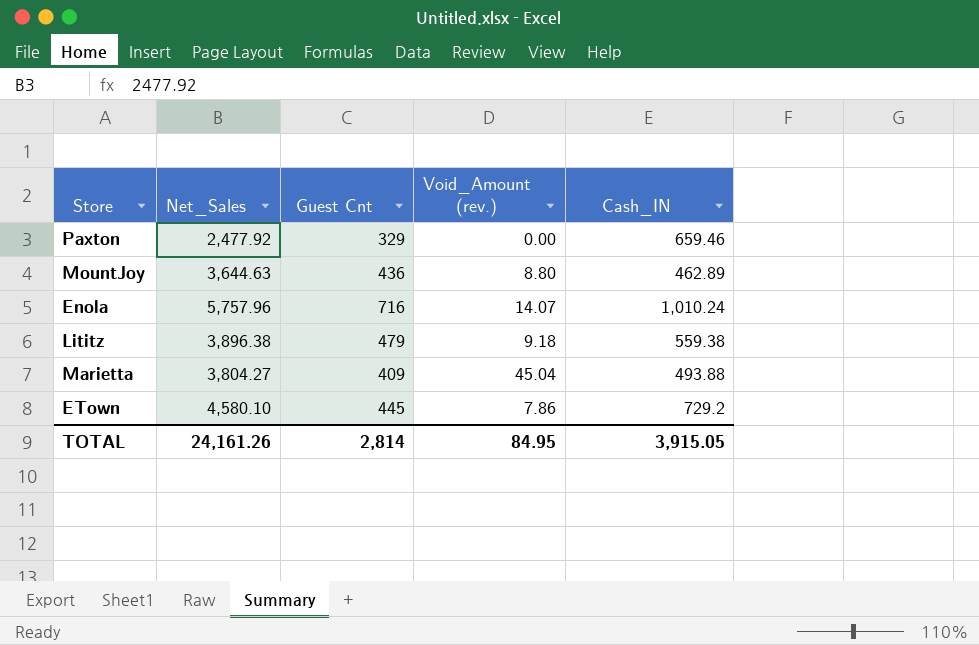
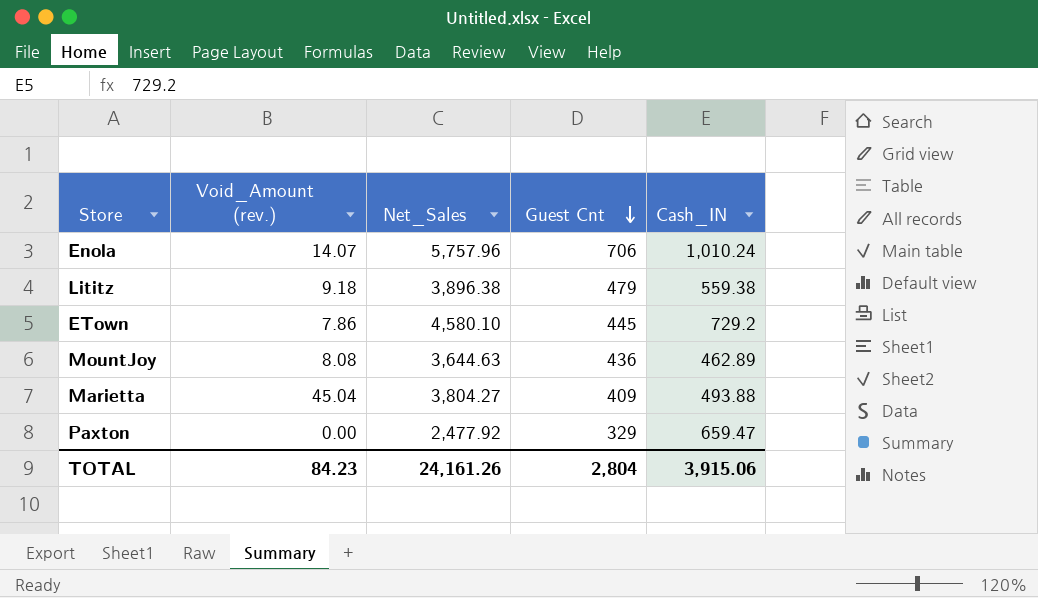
row order: none -> Guest Cnt descending
column Void_Amount (rev.) | position: 4 -> 2
Enola | Guest Cnt: 716 -> 706
MountJoy | Void_Amount (rev.): 8.80 -> 8.08
Paxton | Cash_IN: 659.46 -> 659.47
TOTAL | Void_Amount (rev.): 84.95 -> 84.23
TOTAL | Guest Cnt: 2,814 -> 2,804
TOTAL | Cash_IN: 3,915.05 -> 3,915.06

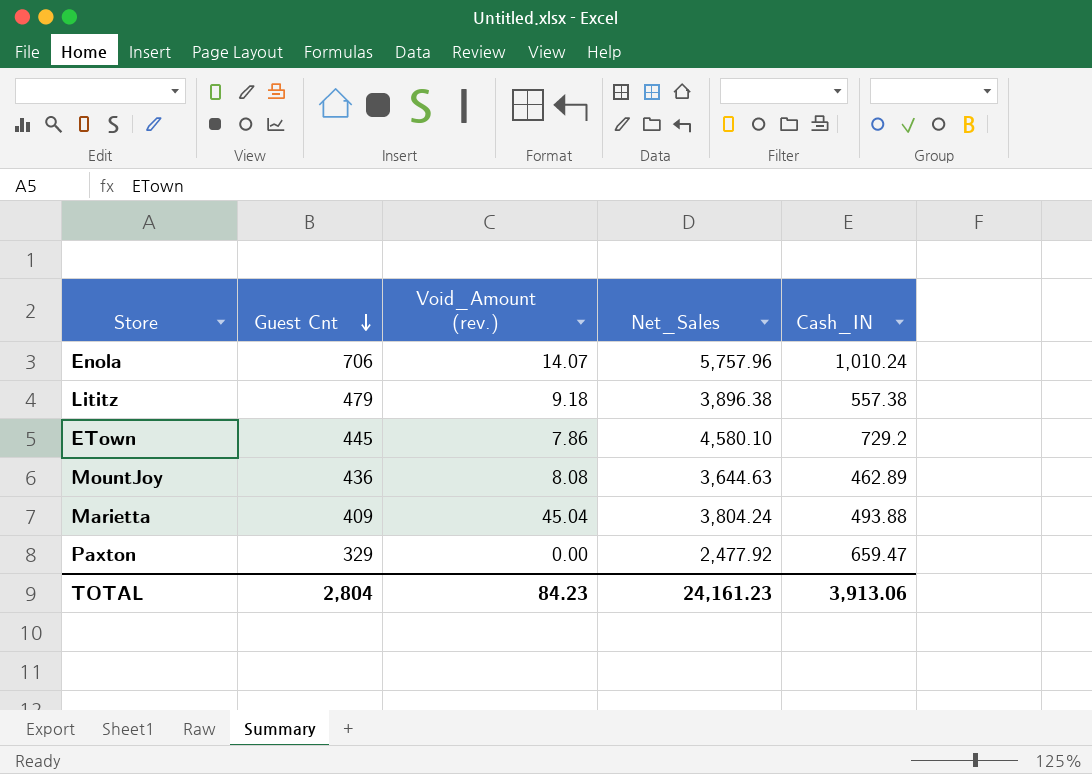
column Guest Cnt | position: 4 -> 2
Lititz | Cash_IN: 559.38 -> 557.38
Marietta | Net_Sales: 3,804.27 -> 3,804.24
TOTAL | Net_Sales: 24,161.26 -> 24,161.23
TOTAL | Cash_IN: 3,915.06 -> 3,913.06

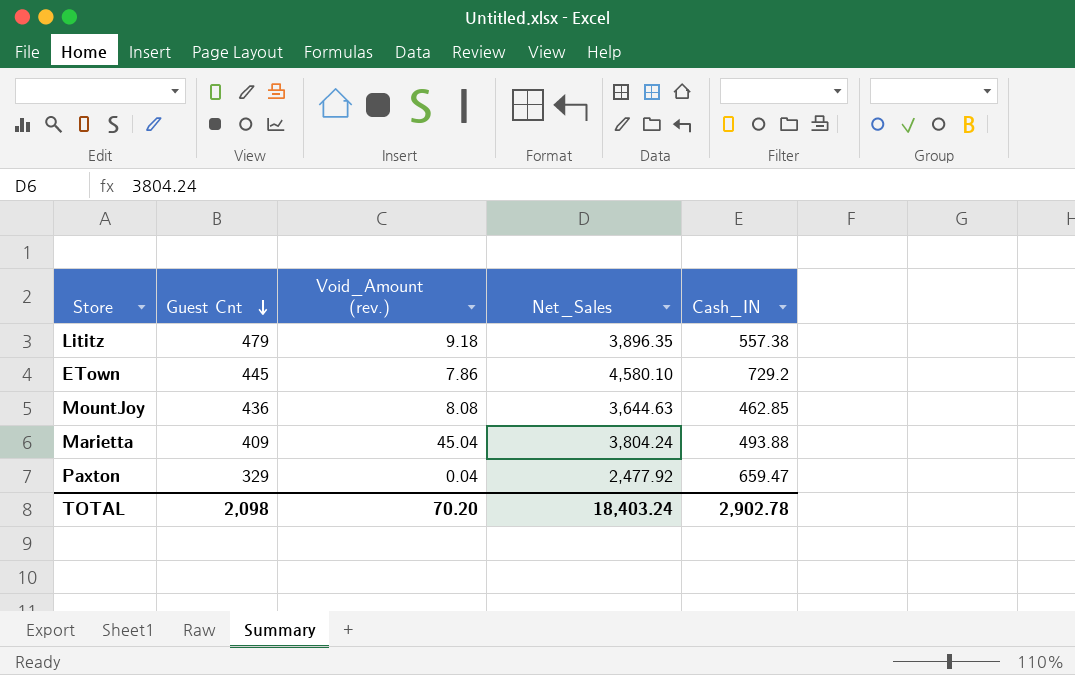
row Enola: 706 | 14.07 | 5,757.96 | 1,010.24 -> none
Lititz | Net_Sales: 3,896.38 -> 3,896.35
MountJoy | Cash_IN: 462.89 -> 462.85
Paxton | Void_Amount (rev.): 0.00 -> 0.04
TOTAL | Guest Cnt: 2,804 -> 2,098
TOTAL | Void_Amount (rev.): 84.23 -> 70.20
TOTAL | Net_Sales: 24,161.23 -> 18,403.24
TOTAL | Cash_IN: 3,913.06 -> 2,902.78

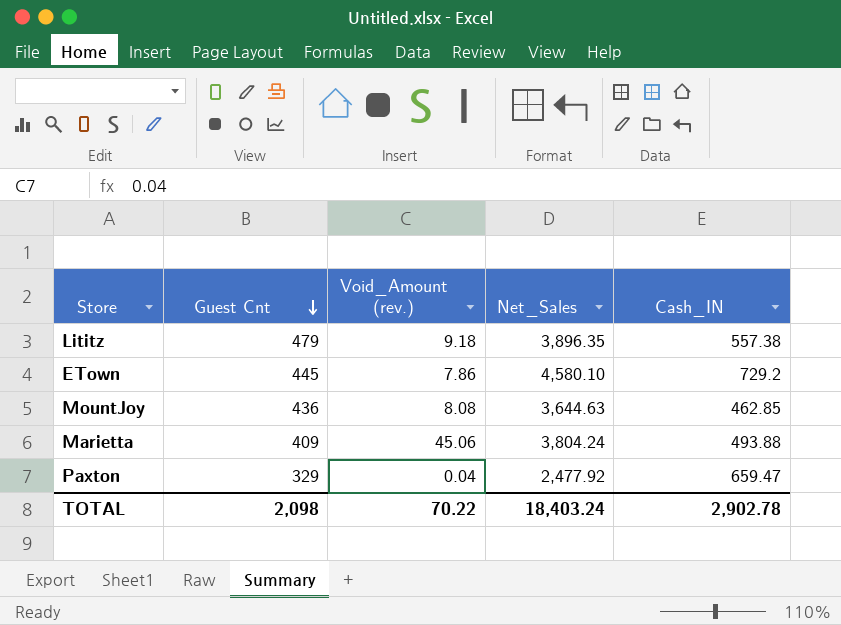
Marietta | Void_Amount (rev.): 45.04 -> 45.06
TOTAL | Void_Amount (rev.): 70.20 -> 70.22

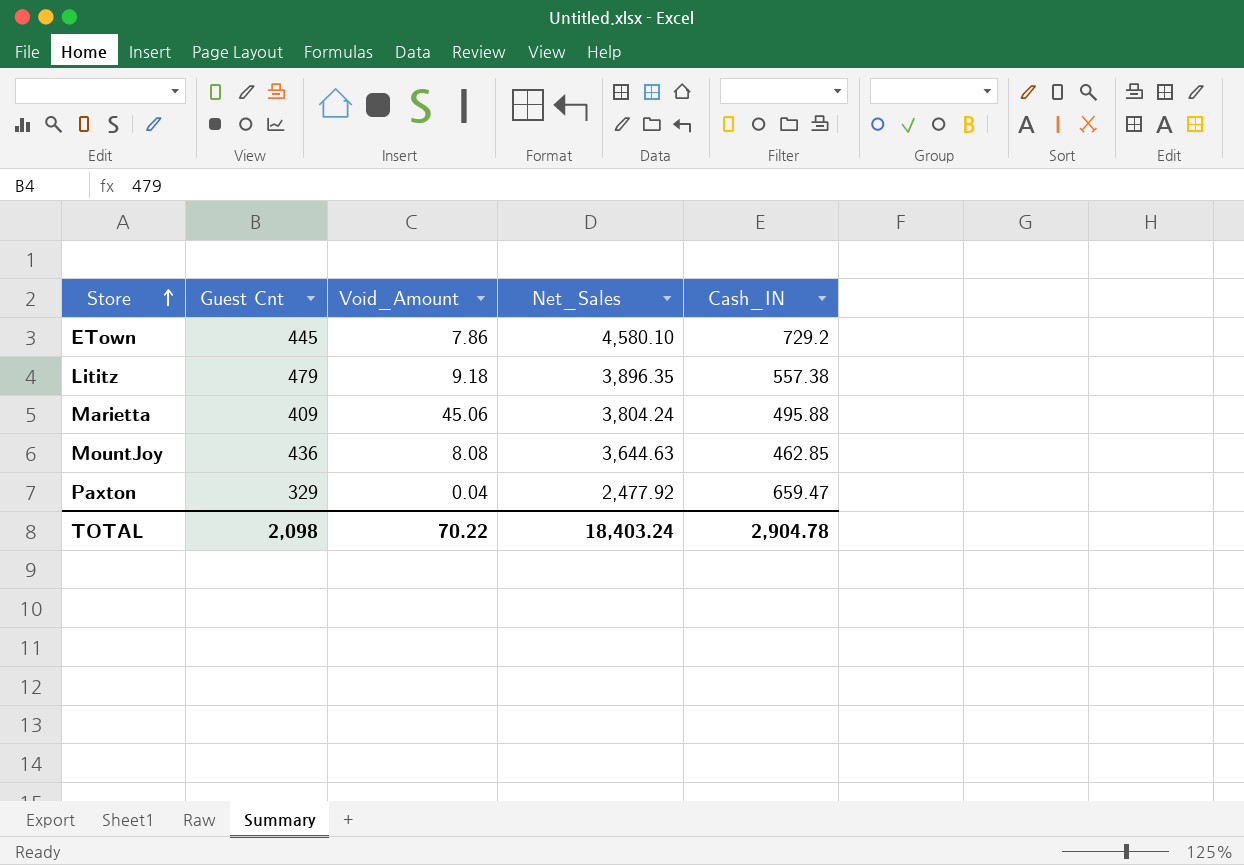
row order: Guest Cnt descending -> Store ascending
column name: Void_Amount (rev.) -> Void_Amount
Marietta | Cash_IN: 493.88 -> 495.88
TOTAL | Cash_IN: 2,902.78 -> 2,904.78

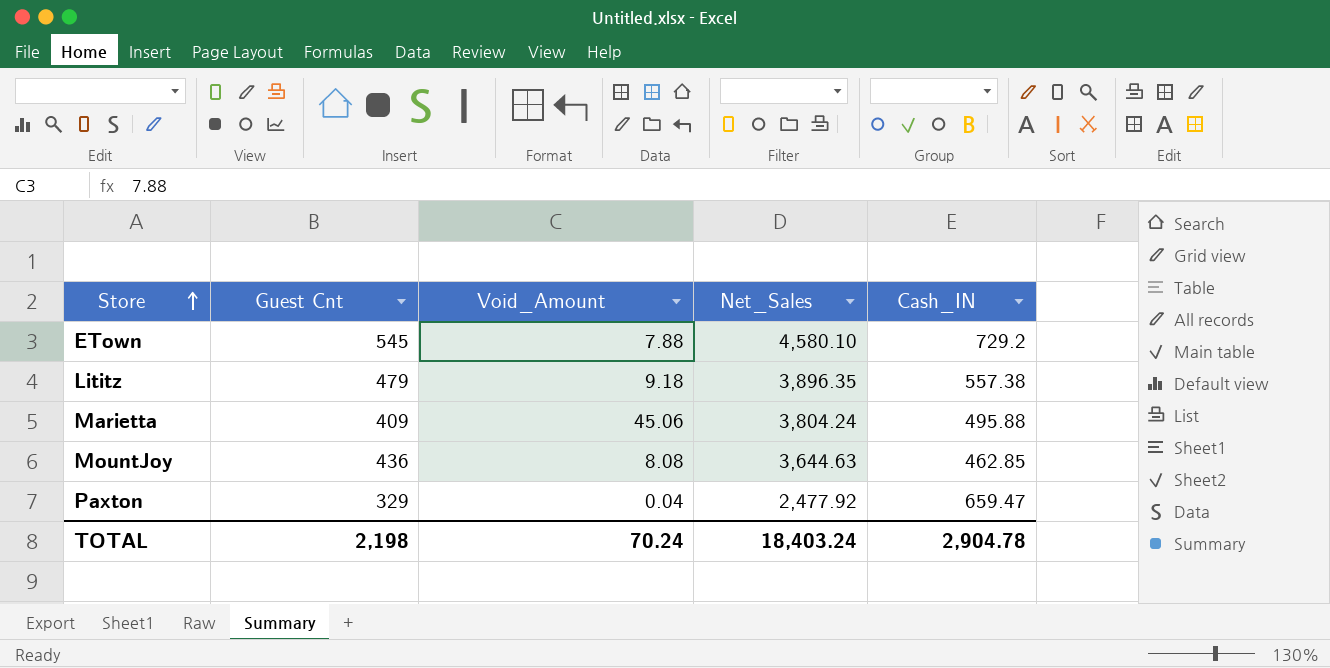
ETown | Guest Cnt: 445 -> 545
ETown | Void_Amount: 7.86 -> 7.88
TOTAL | Guest Cnt: 2,098 -> 2,198
TOTAL | Void_Amount: 70.22 -> 70.24

